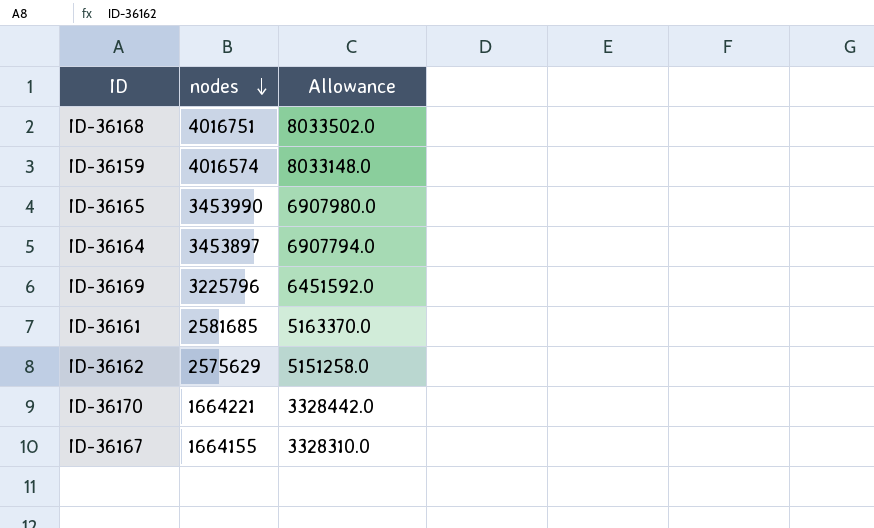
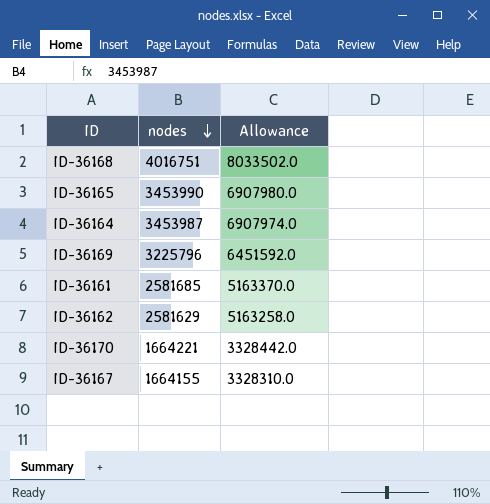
row ID-36159: 4016574 | 8033148.0 -> none
ID-36164 | nodes: 3453897 -> 3453987
ID-36164 | Allowance: 6907794.0 -> 6907974.0
ID-36162 | nodes: 2575629 -> 2581629
ID-36162 | Allowance: 5151258.0 -> 5163258.0

